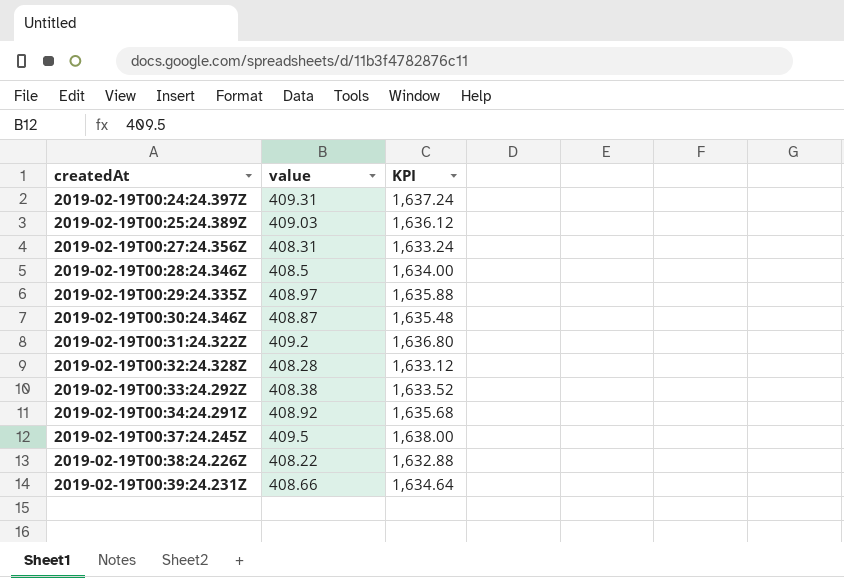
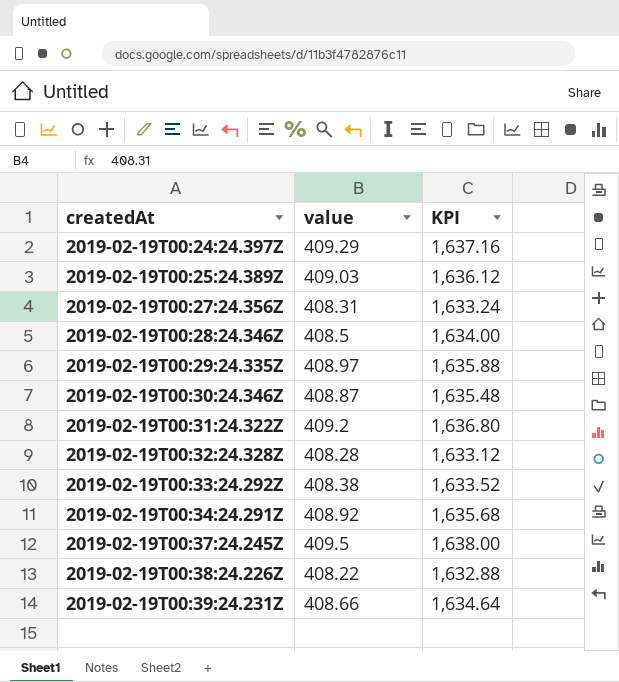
2019-02-19T00:24:24.397Z | value: 409.31 -> 409.29
2019-02-19T00:24:24.397Z | KPI: 1,637.24 -> 1,637.16

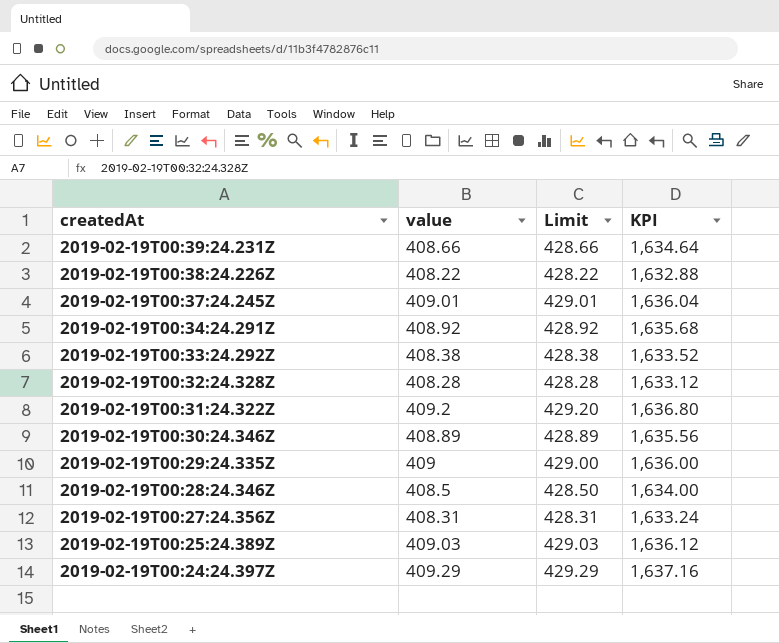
row order: createdAt ascending -> createdAt descending
column Limit | formula: none -> [value] + 20
2019-02-19T00:37:24.245Z | value: 409.5 -> 409.01
2019-02-19T00:37:24.245Z | KPI: 1,638.00 -> 1,636.04
2019-02-19T00:30:24.346Z | value: 408.87 -> 408.89
2019-02-19T00:30:24.346Z | KPI: 1,635.48 -> 1,635.56
2019-02-19T00:29:24.335Z | value: 408.97 -> 409
2019-02-19T00:29:24.335Z | KPI: 1,635.88 -> 1,636.00

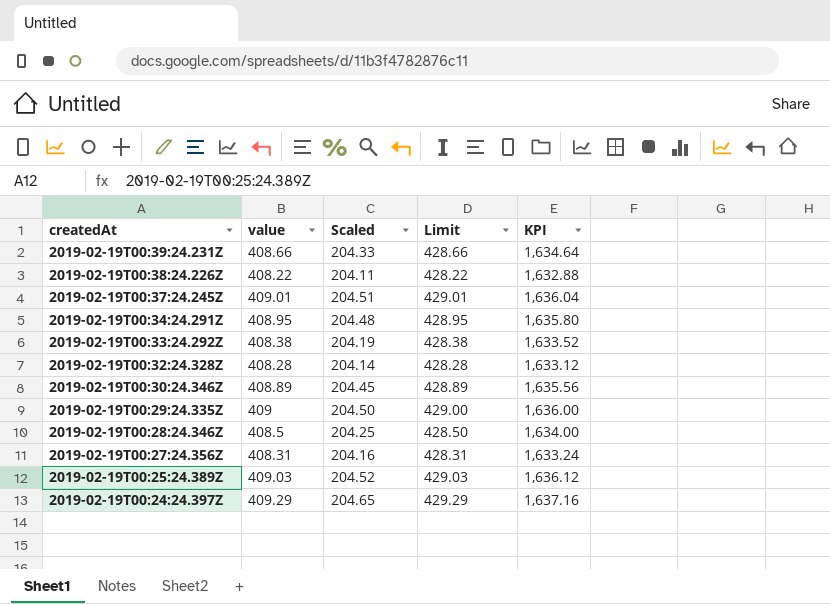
column Scaled | formula: none -> [value] * 0.5
row 2019-02-19T00:31:24.322Z: 409.2 | 429.20 | 1,636.80 -> none
2019-02-19T00:34:24.291Z | value: 408.92 -> 408.95
2019-02-19T00:34:24.291Z | Limit: 428.92 -> 428.95
2019-02-19T00:34:24.291Z | KPI: 1,635.68 -> 1,635.80

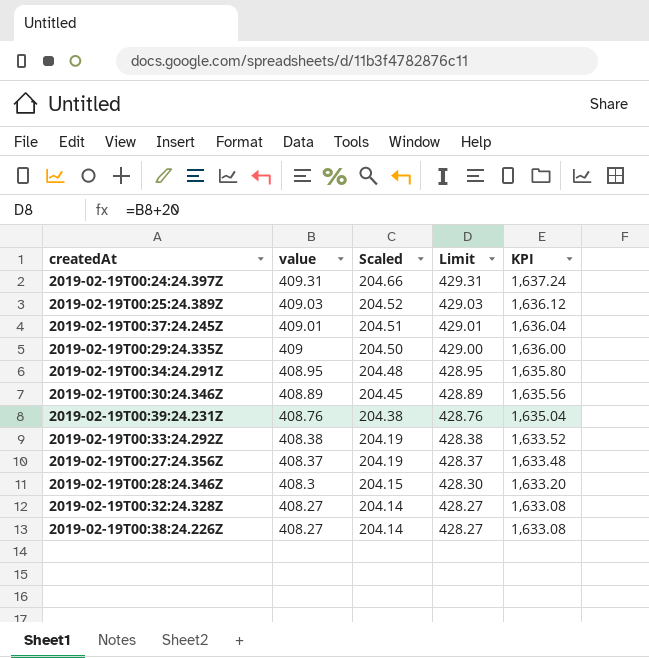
row order: createdAt descending -> value descending
2019-02-19T00:24:24.397Z | value: 409.29 -> 409.31
2019-02-19T00:24:24.397Z | Scaled: 204.65 -> 204.66
2019-02-19T00:24:24.397Z | Limit: 429.29 -> 429.31
2019-02-19T00:24:24.397Z | KPI: 1,637.16 -> 1,637.24
2019-02-19T00:39:24.231Z | value: 408.66 -> 408.76
2019-02-19T00:39:24.231Z | Scaled: 204.33 -> 204.38
2019-02-19T00:39:24.231Z | Limit: 428.66 -> 428.76
2019-02-19T00:39:24.231Z | KPI: 1,634.64 -> 1,635.04
2019-02-19T00:27:24.356Z | value: 408.31 -> 408.37
2019-02-19T00:27:24.356Z | Scaled: 204.16 -> 204.19
2019-02-19T00:27:24.356Z | Limit: 428.31 -> 428.37
2019-02-19T00:27:24.356Z | KPI: 1,633.24 -> 1,633.48
2019-02-19T00:28:24.346Z | value: 408.5 -> 408.3
2019-02-19T00:28:24.346Z | Scaled: 204.25 -> 204.15
2019-02-19T00:28:24.346Z | Limit: 428.50 -> 428.30
2019-02-19T00:28:24.346Z | KPI: 1,634.00 -> 1,633.20
2019-02-19T00:32:24.328Z | value: 408.28 -> 408.27
2019-02-19T00:32:24.328Z | Limit: 428.28 -> 428.27
2019-02-19T00:32:24.328Z | KPI: 1,633.12 -> 1,633.08
2019-02-19T00:38:24.226Z | value: 408.22 -> 408.27
2019-02-19T00:38:24.226Z | Scaled: 204.11 -> 204.14
2019-02-19T00:38:24.226Z | Limit: 428.22 -> 428.27
2019-02-19T00:38:24.226Z | KPI: 1,632.88 -> 1,633.08

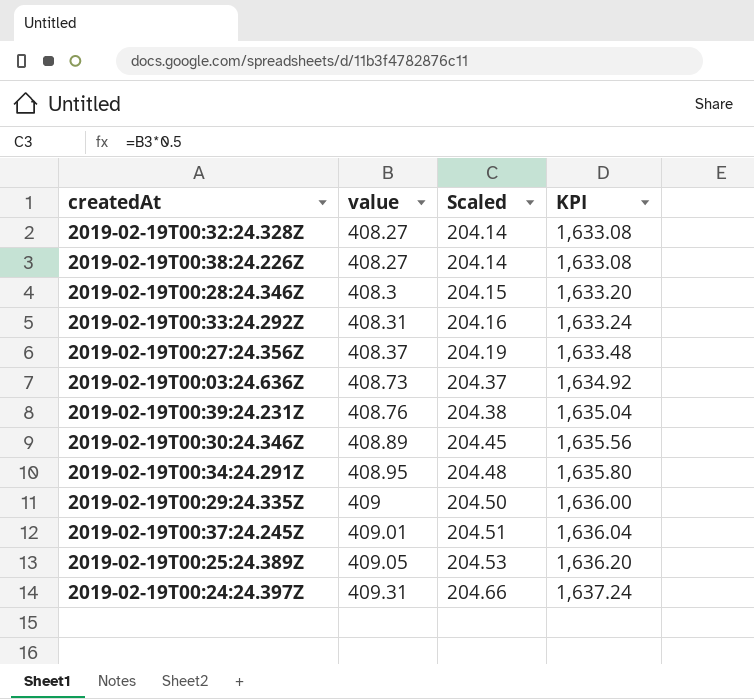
row order: value descending -> value ascending
column Limit | formula: [value] + 20 -> none
2019-02-19T00:33:24.292Z | value: 408.38 -> 408.31
2019-02-19T00:33:24.292Z | Scaled: 204.19 -> 204.16
2019-02-19T00:33:24.292Z | KPI: 1,633.52 -> 1,633.24
row 2019-02-19T00:03:24.636Z: none -> 408.73 | 204.37 | 1,634.92
2019-02-19T00:25:24.389Z | value: 409.03 -> 409.05
2019-02-19T00:25:24.389Z | Scaled: 204.52 -> 204.53
2019-02-19T00:25:24.389Z | KPI: 1,636.12 -> 1,636.20

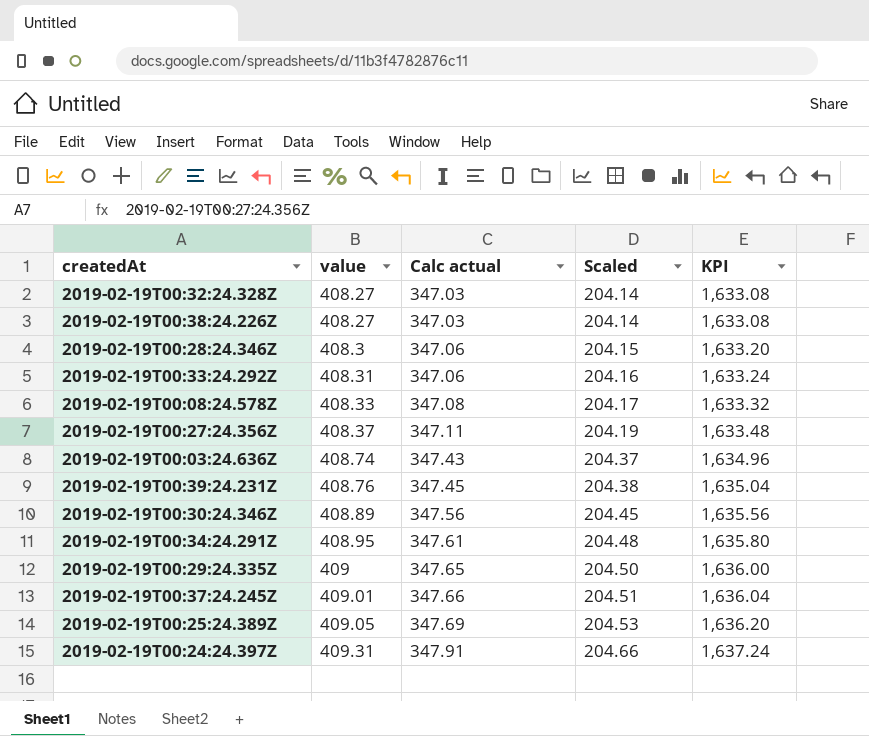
column Calc actual | formula: none -> [value] * 0.85
row 2019-02-19T00:08:24.578Z: none -> 408.33 | 347.08 | 204.17 | 1,633.32
2019-02-19T00:03:24.636Z | value: 408.73 -> 408.74
2019-02-19T00:03:24.636Z | KPI: 1,634.92 -> 1,634.96

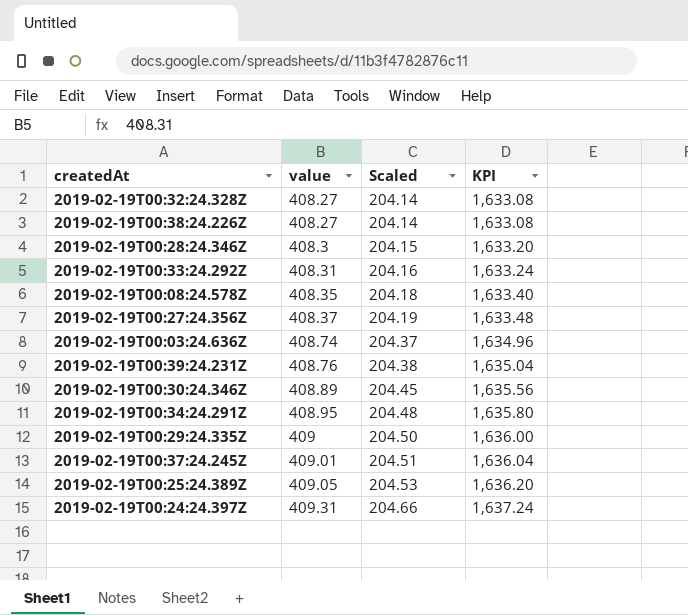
column Calc actual | formula: [value] * 0.85 -> none
2019-02-19T00:08:24.578Z | value: 408.33 -> 408.35
2019-02-19T00:08:24.578Z | Scaled: 204.17 -> 204.18
2019-02-19T00:08:24.578Z | KPI: 1,633.32 -> 1,633.40

